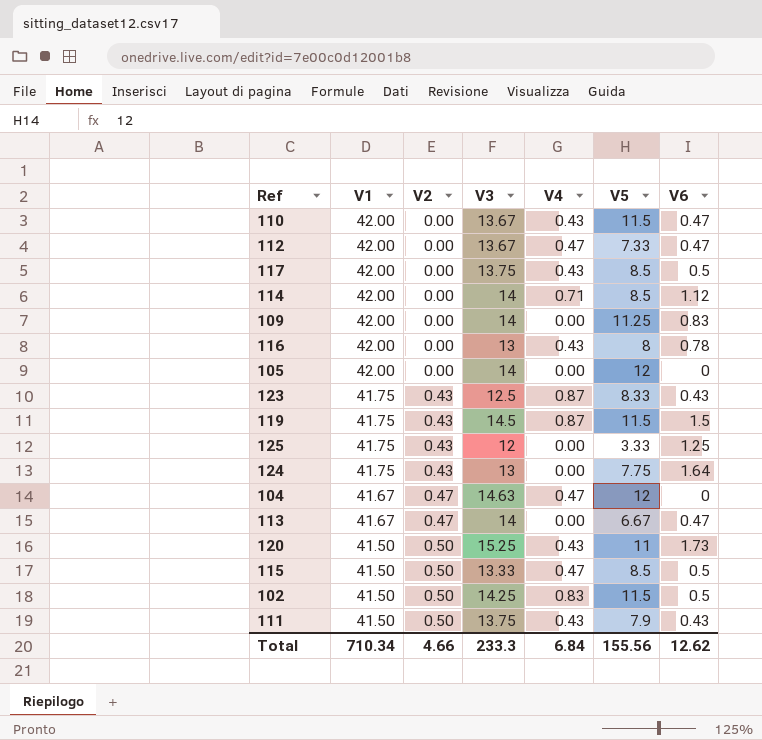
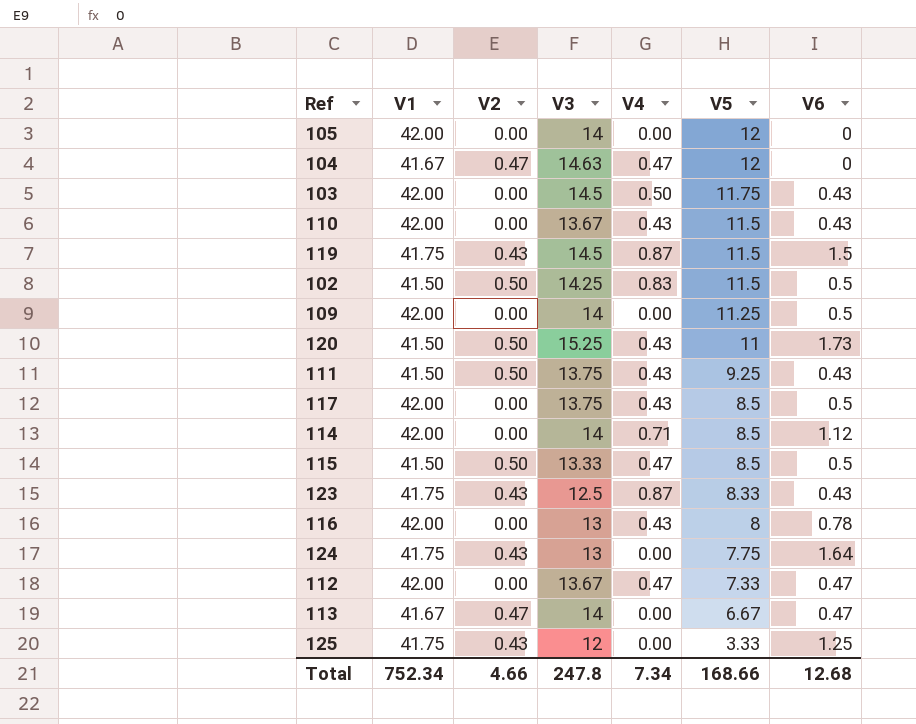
row order: V1 descending -> V5 descending
row 103: none -> 42.00 | 0.00 | 14.5 | 0.50 | 11.75 | 0.43
110 | V6: 0.47 -> 0.43
109 | V6: 0.83 -> 0.5
111 | V5: 7.9 -> 9.25
Total | V1: 710.34 -> 752.34
Total | V3: 233.3 -> 247.8
Total | V4: 6.84 -> 7.34
Total | V5: 155.56 -> 168.66
Total | V6: 12.62 -> 12.68

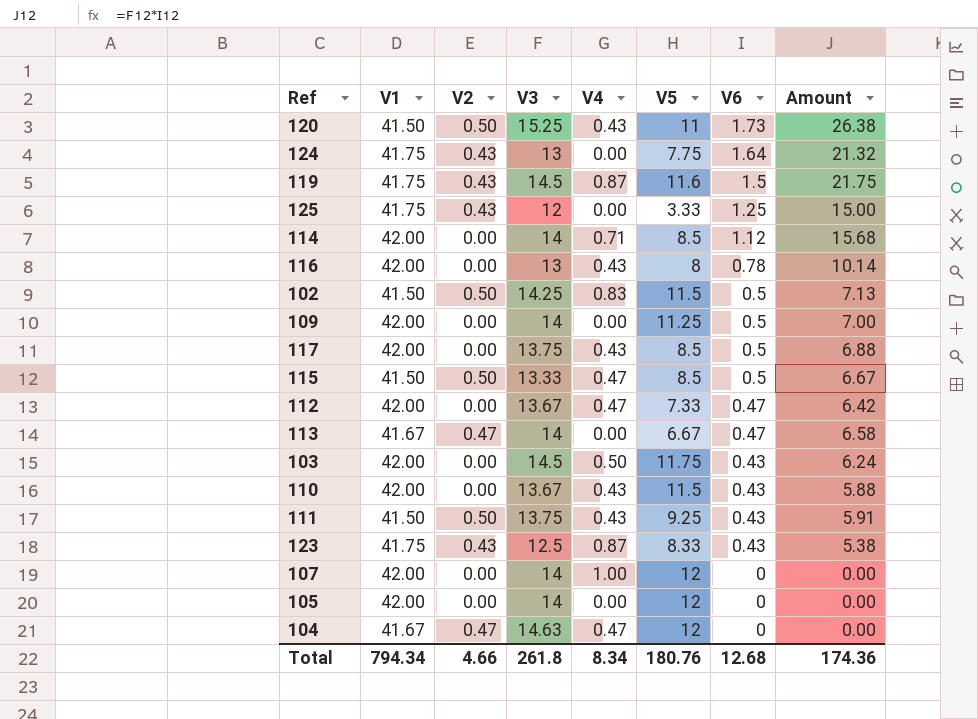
row order: V5 descending -> V6 descending
column Amount | formula: none -> [V3] * [V6]
119 | V5: 11.5 -> 11.6
row 107: none -> 42.00 | 0.00 | 14 | 1.00 | 12 | 0 | 0.00
Total | V1: 752.34 -> 794.34
Total | V3: 247.8 -> 261.8
Total | V4: 7.34 -> 8.34
Total | V5: 168.66 -> 180.76

